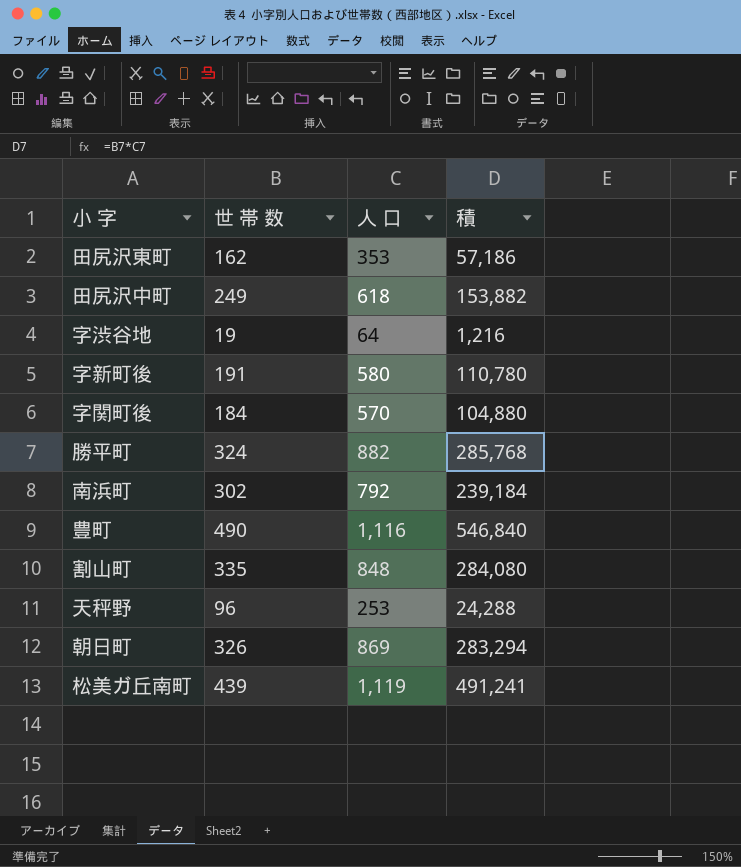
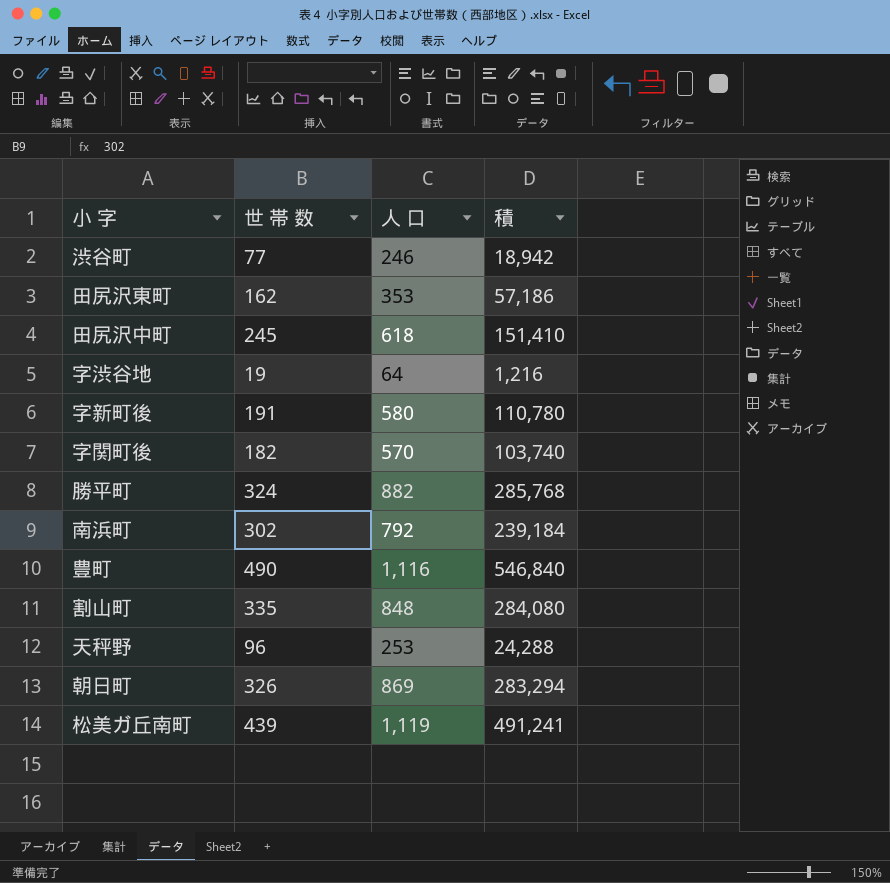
row 渋谷町: none -> 77 | 246 | 18,942
田尻沢中町 | 世 帯 数: 249 -> 245
田尻沢中町 | 積: 153,882 -> 151,410
字関町後 | 世 帯 数: 184 -> 182
字関町後 | 積: 104,880 -> 103,740

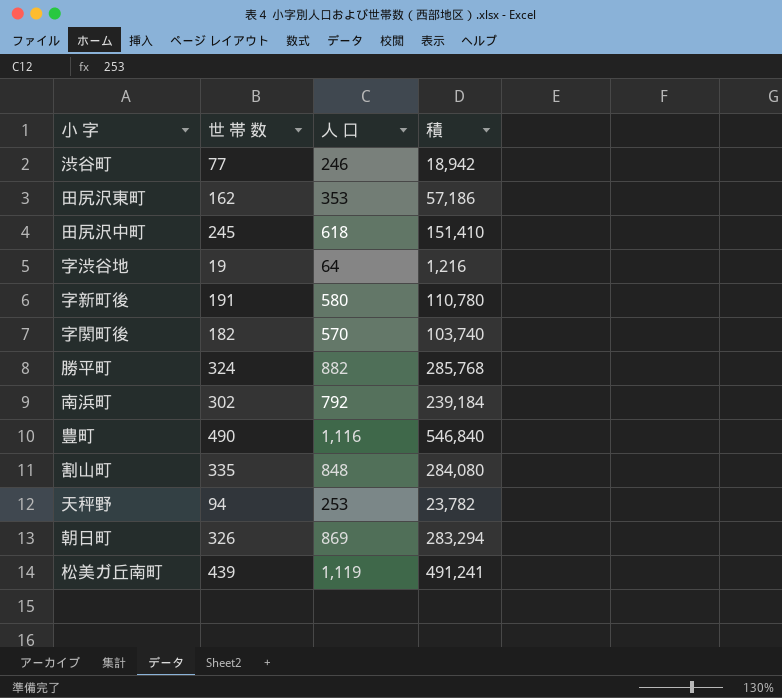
天秤野 | 世 帯 数: 96 -> 94
天秤野 | 積: 24,288 -> 23,782

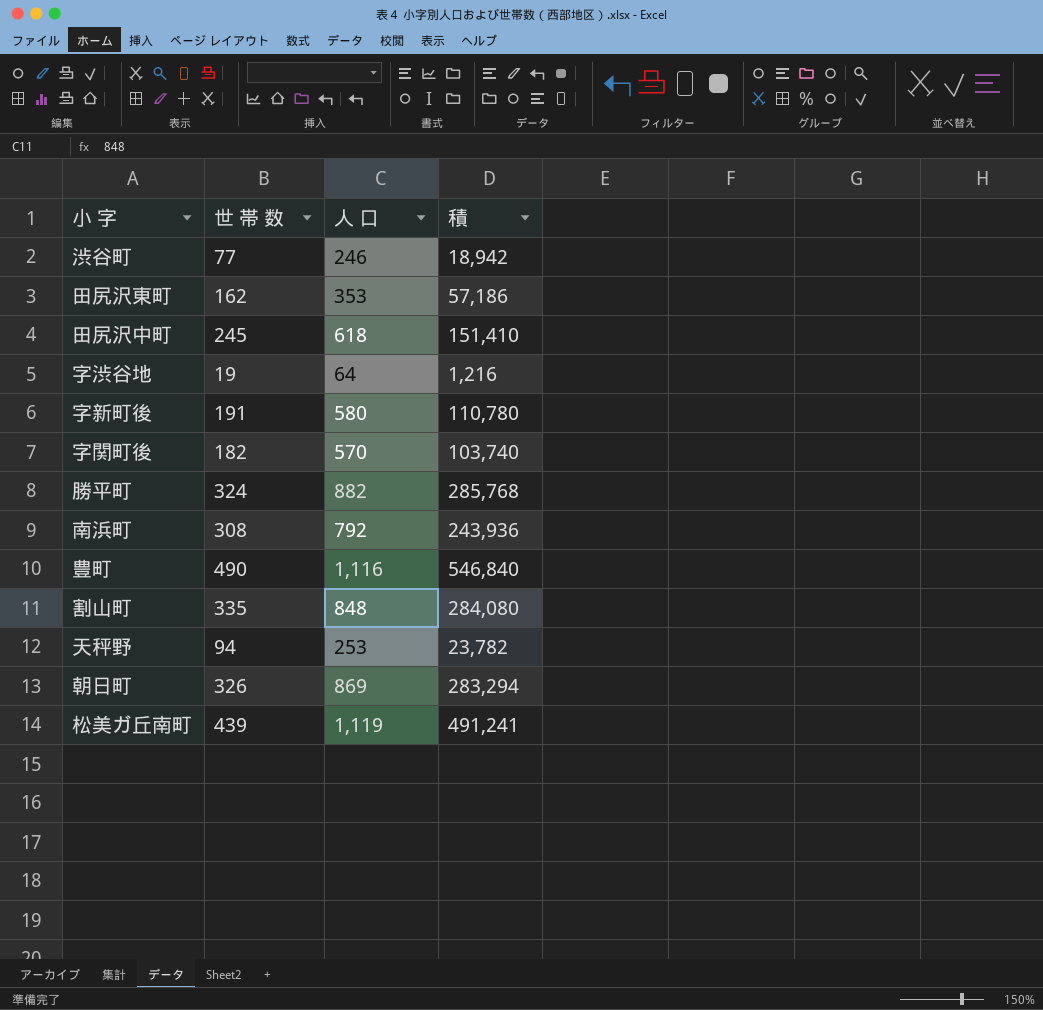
南浜町 | 世 帯 数: 302 -> 308
南浜町 | 積: 239,184 -> 243,936

